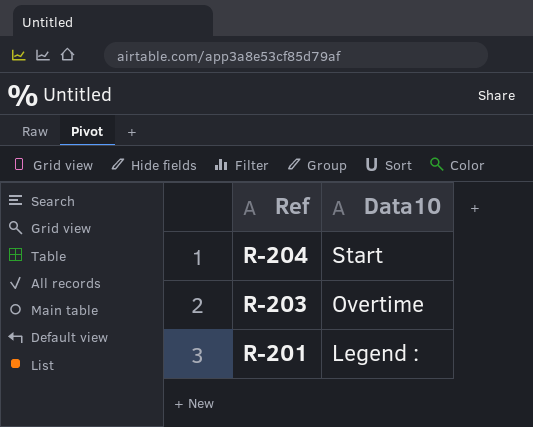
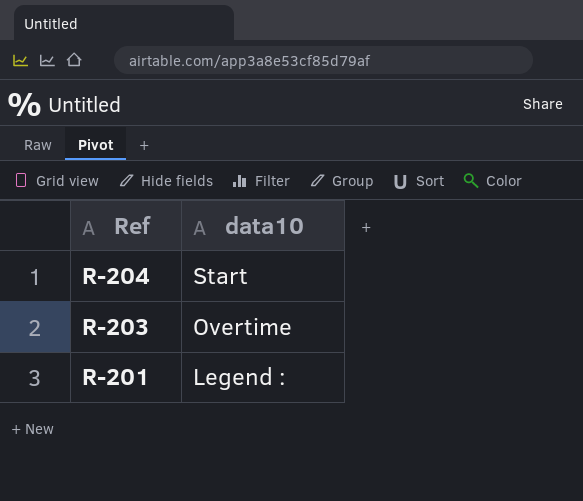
column name: Data10 -> data10

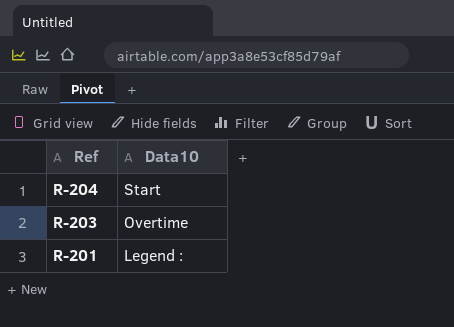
column name: data10 -> Data10

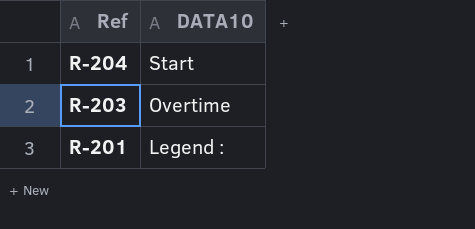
column name: Data10 -> DATA10

